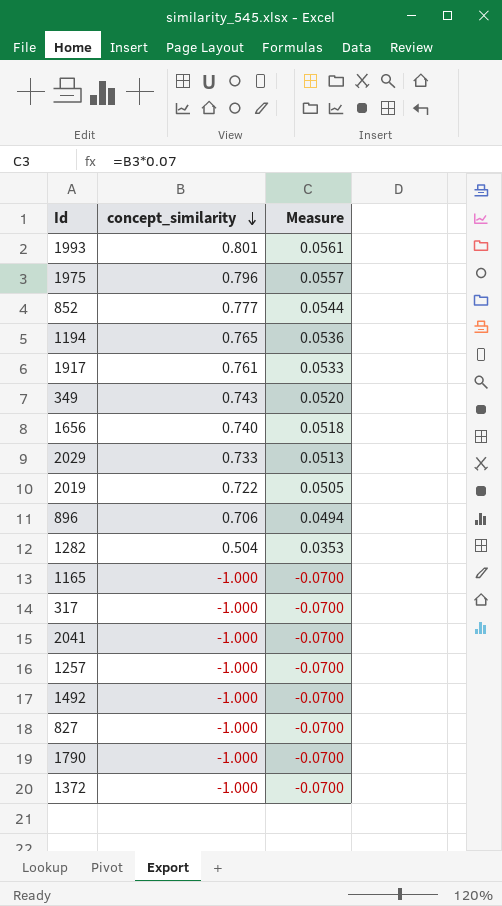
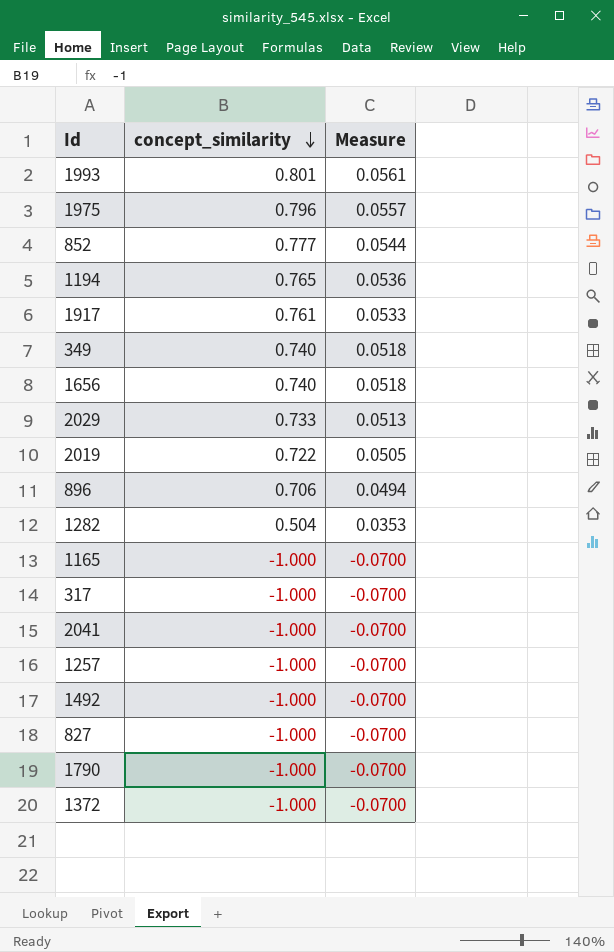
349 | concept_similarity: 0.743 -> 0.740
349 | Measure: 0.0520 -> 0.0518

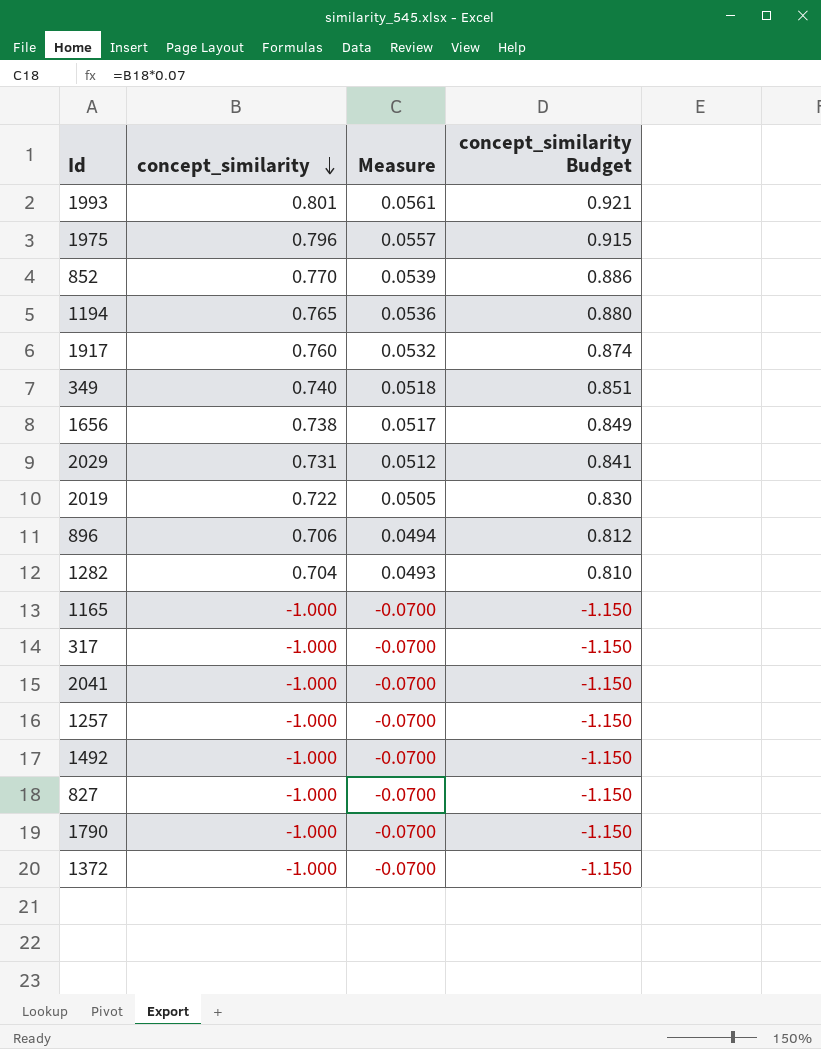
column concept_similarity Budget | formula: none -> [concept_similarity] * 1.15
852 | concept_similarity: 0.777 -> 0.770
852 | Measure: 0.0544 -> 0.0539
1917 | concept_similarity: 0.761 -> 0.760
1917 | Measure: 0.0533 -> 0.0532
1656 | concept_similarity: 0.740 -> 0.738
1656 | Measure: 0.0518 -> 0.0517
2029 | concept_similarity: 0.733 -> 0.731
2029 | Measure: 0.0513 -> 0.0512
1282 | concept_similarity: 0.504 -> 0.704
1282 | Measure: 0.0353 -> 0.0493

